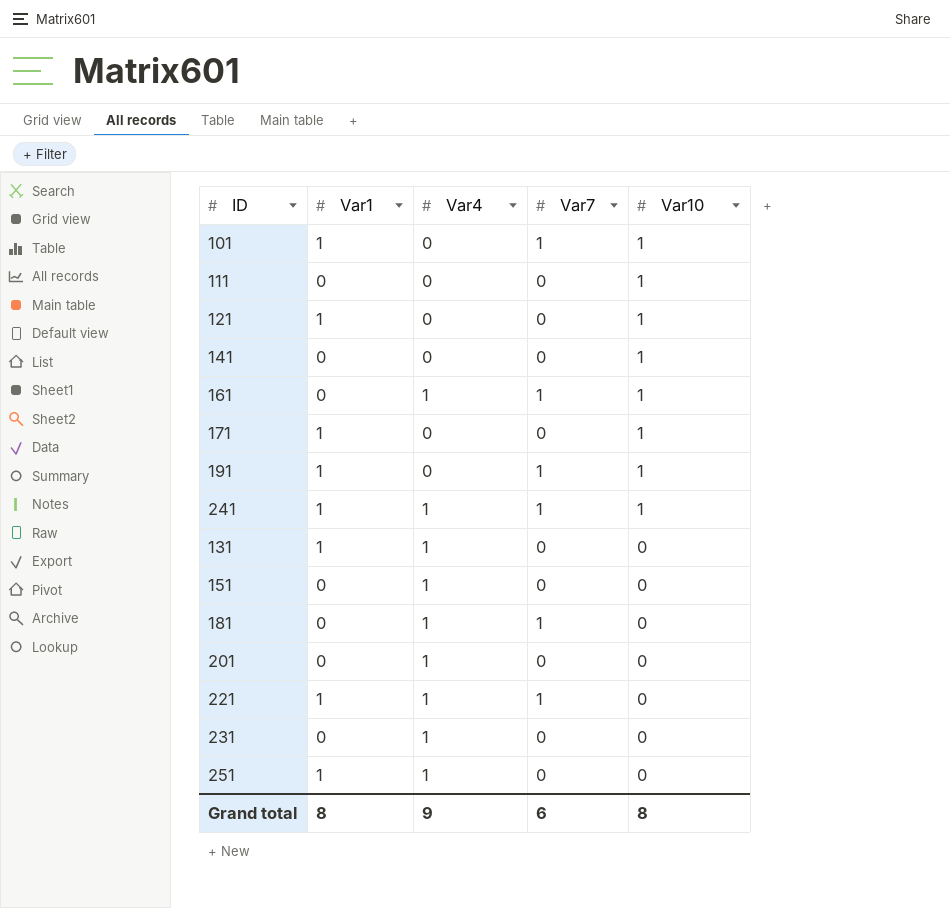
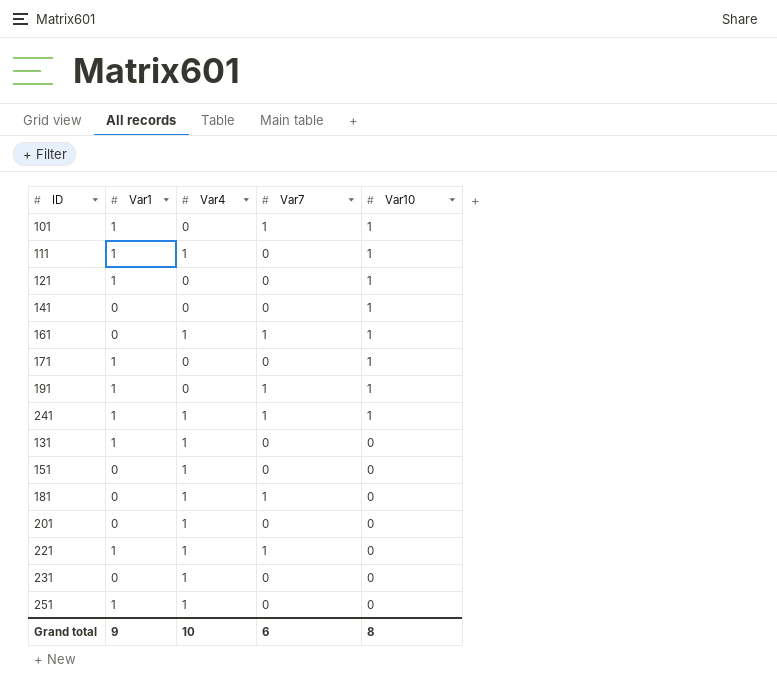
111 | Var1: 0 -> 1
111 | Var4: 0 -> 1
Grand total | Var1: 8 -> 9
Grand total | Var4: 9 -> 10

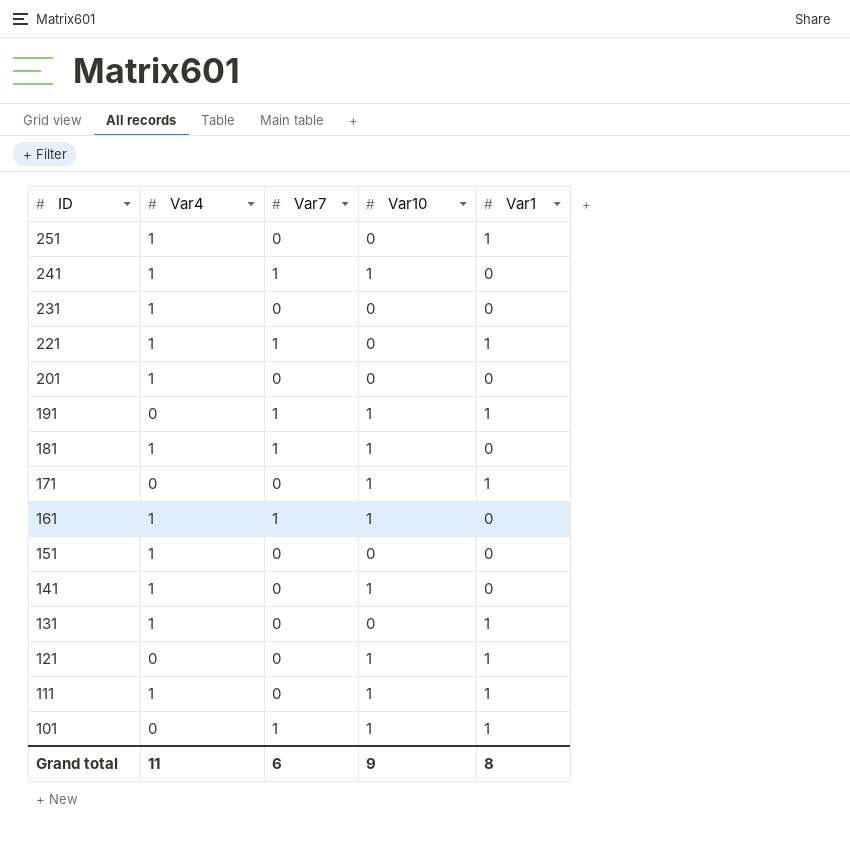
row order: Var10 descending -> ID descending
column Var1 | position: 2 -> 5
241 | Var1: 1 -> 0
181 | Var10: 0 -> 1
141 | Var4: 0 -> 1
Grand total | Var4: 10 -> 11
Grand total | Var10: 8 -> 9
Grand total | Var1: 9 -> 8

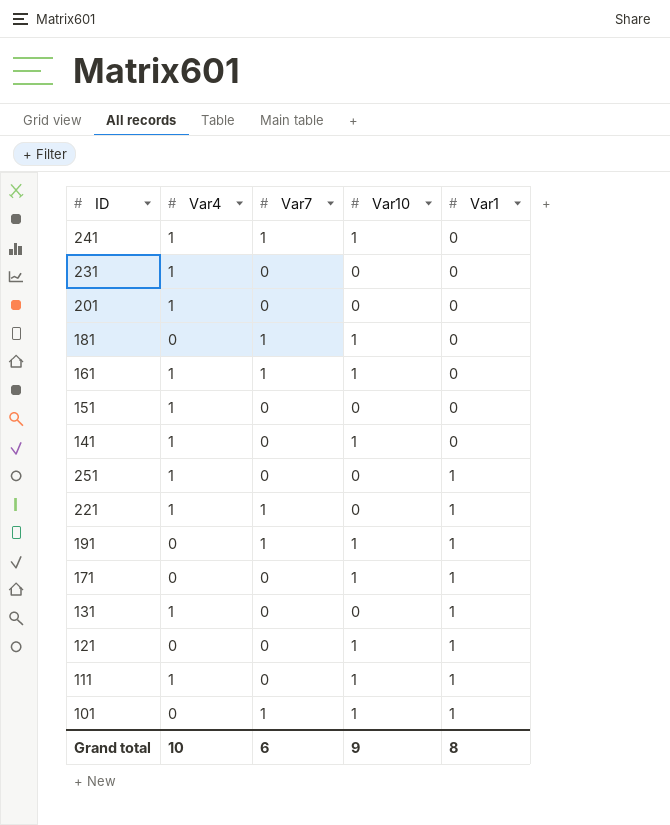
row order: ID descending -> Var1 ascending
181 | Var4: 1 -> 0
Grand total | Var4: 11 -> 10

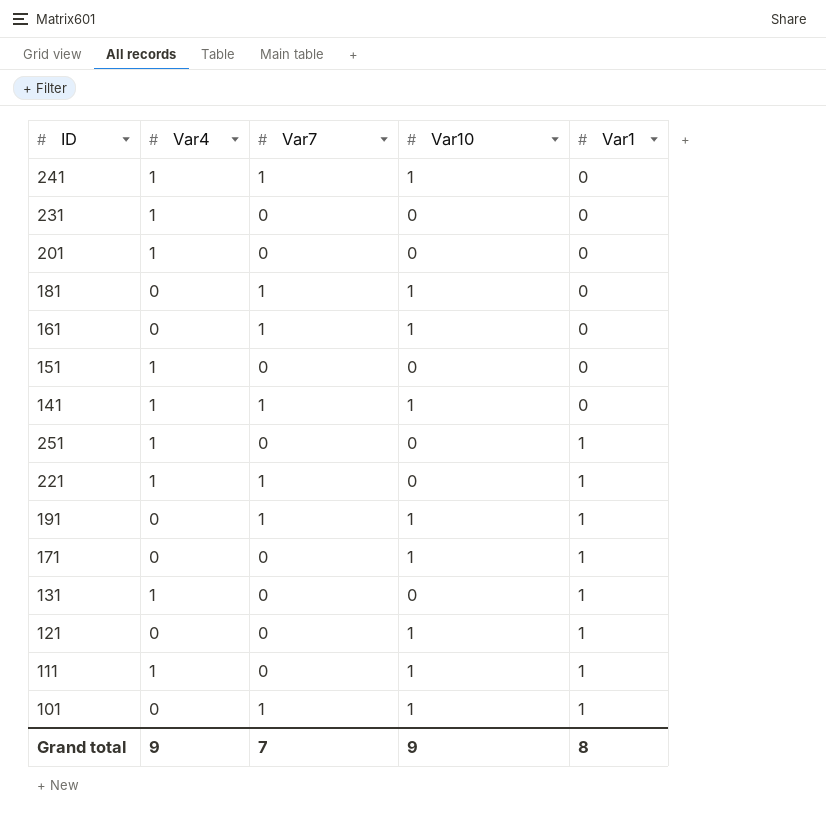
161 | Var4: 1 -> 0
141 | Var7: 0 -> 1
Grand total | Var4: 10 -> 9
Grand total | Var7: 6 -> 7

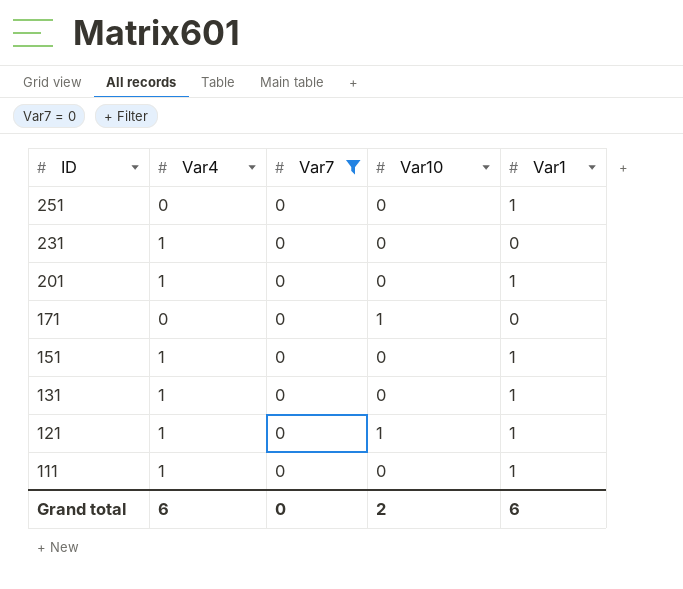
filter: none -> Var7 = 0
row order: Var1 ascending -> ID descending
251 | Var4: 1 -> 0
201 | Var1: 0 -> 1
171 | Var1: 1 -> 0
151 | Var1: 0 -> 1
121 | Var4: 0 -> 1
111 | Var10: 1 -> 0
Grand total | Var4: 9 -> 6
Grand total | Var7: 7 -> 0
Grand total | Var10: 9 -> 2
Grand total | Var1: 8 -> 6

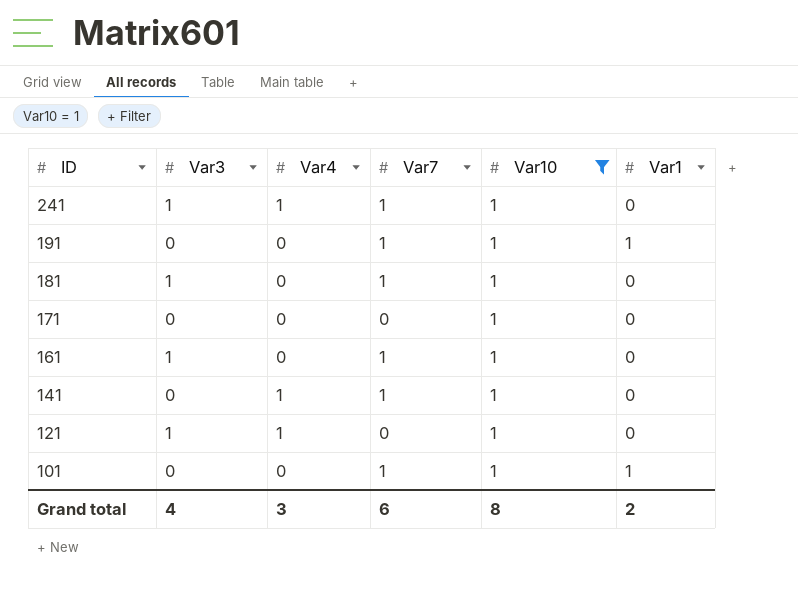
filter: Var7 = 0 -> Var10 = 1
column Var3 | position: none -> 2
121 | Var1: 1 -> 0
Grand total | Var4: 6 -> 3
Grand total | Var7: 0 -> 6
Grand total | Var10: 2 -> 8
Grand total | Var1: 6 -> 2

